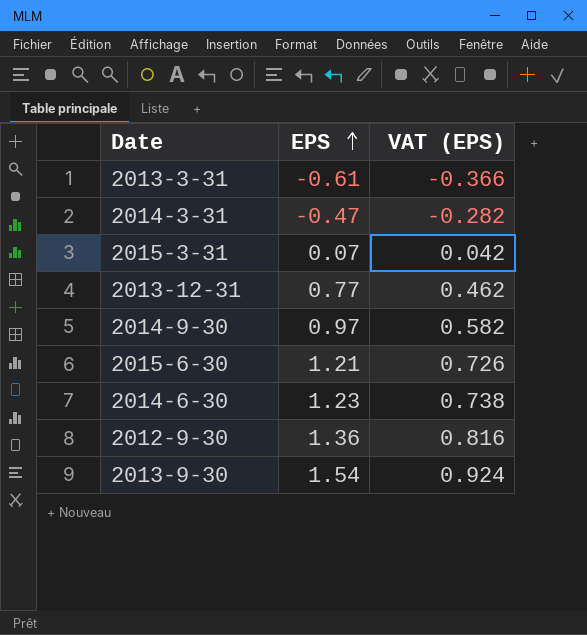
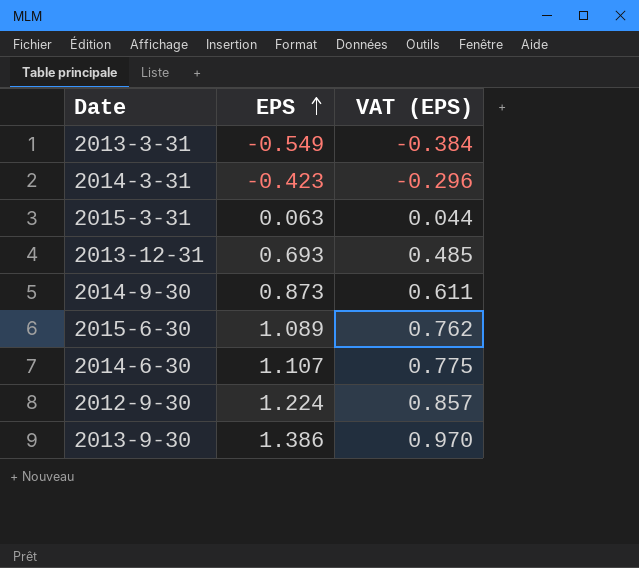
column VAT (EPS) | formula: [EPS] * 0.6 -> [EPS] * 0.7
2013-3-31 | EPS: -0.61 -> -0.549
2014-3-31 | EPS: -0.47 -> -0.423
2015-3-31 | EPS: 0.07 -> 0.063
2013-12-31 | EPS: 0.77 -> 0.693
2014-9-30 | EPS: 0.97 -> 0.873
2015-6-30 | EPS: 1.21 -> 1.089
2014-6-30 | EPS: 1.23 -> 1.107
2012-9-30 | EPS: 1.36 -> 1.224
2013-9-30 | EPS: 1.54 -> 1.386

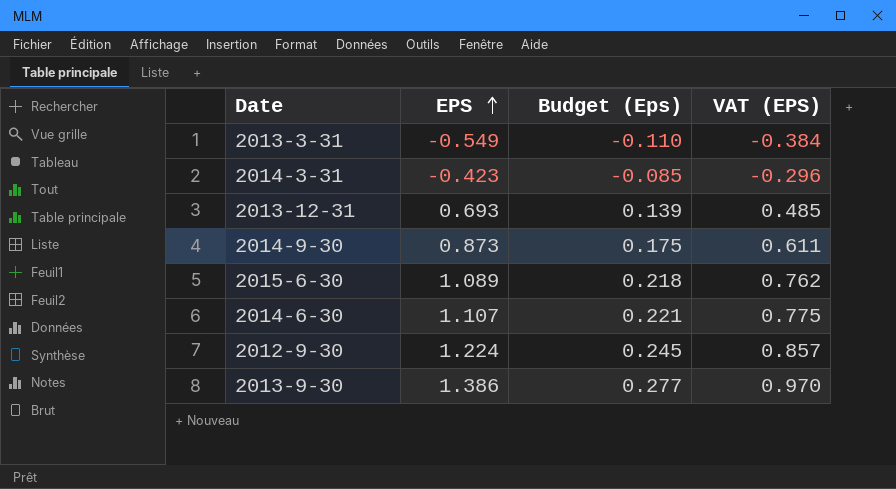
column Budget (Eps) | formula: none -> [EPS] * 0.2
row 2015-3-31: 0.063 | 0.044 -> none

